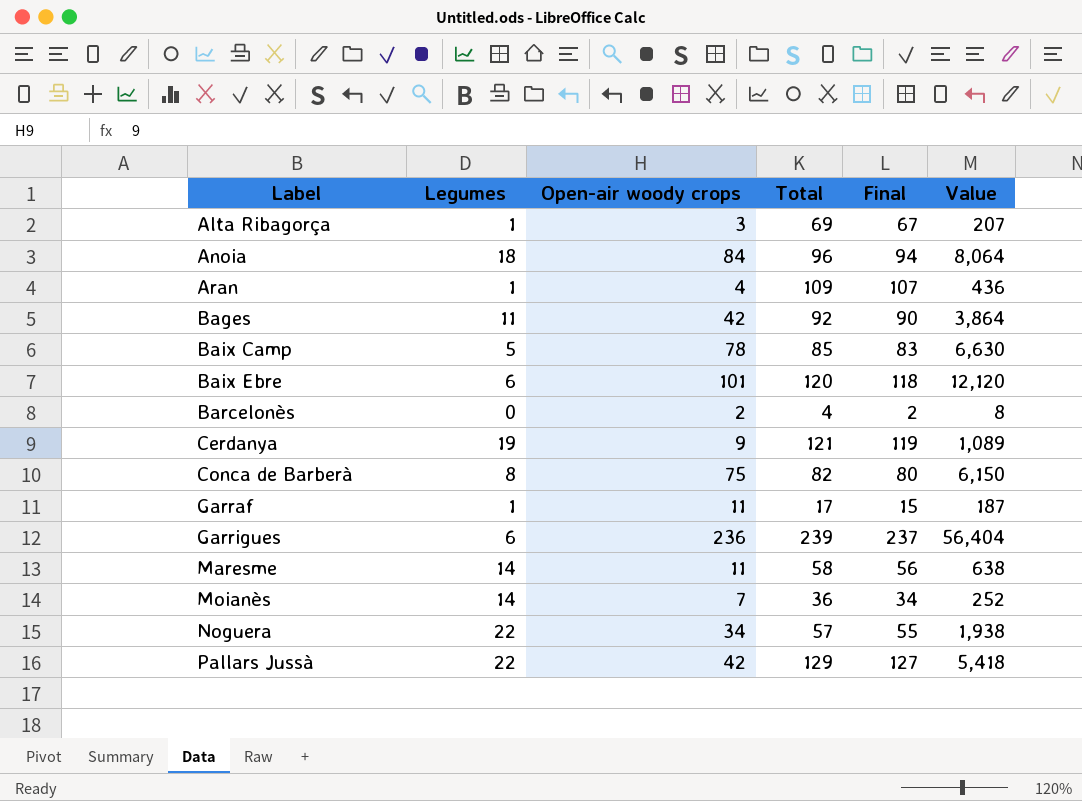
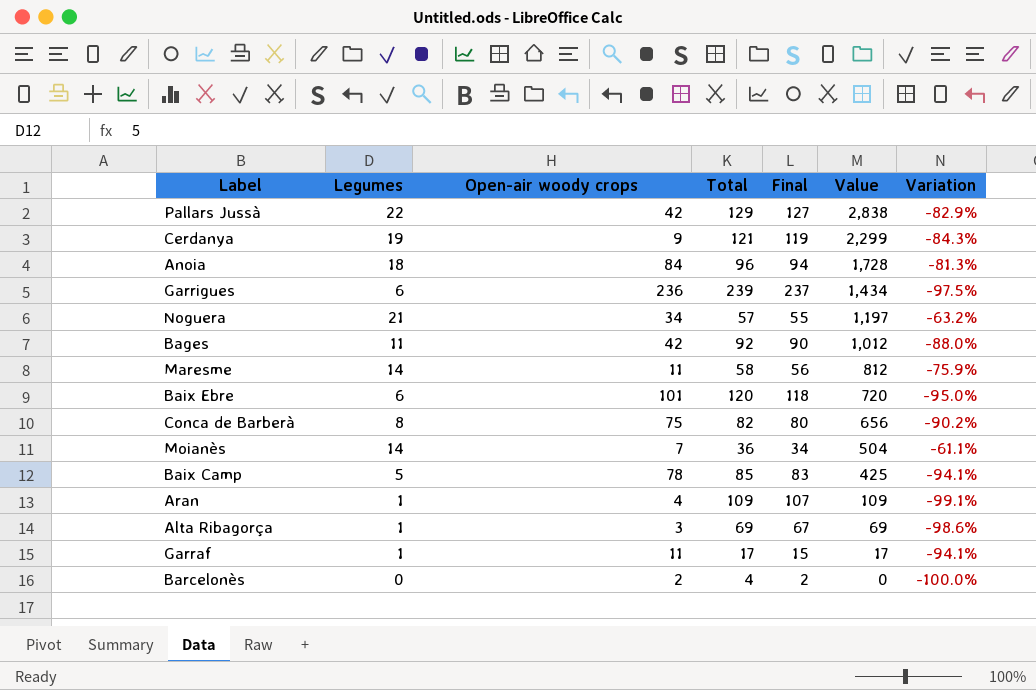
row order: Label ascending -> Value descending
column Value | formula: [Open-air woody crops] * [Total] -> [Legumes] * [Total]
column Variation | formula: none -> ([Legumes] - [Total]) / [Total]
Noguera | Legumes: 22 -> 21

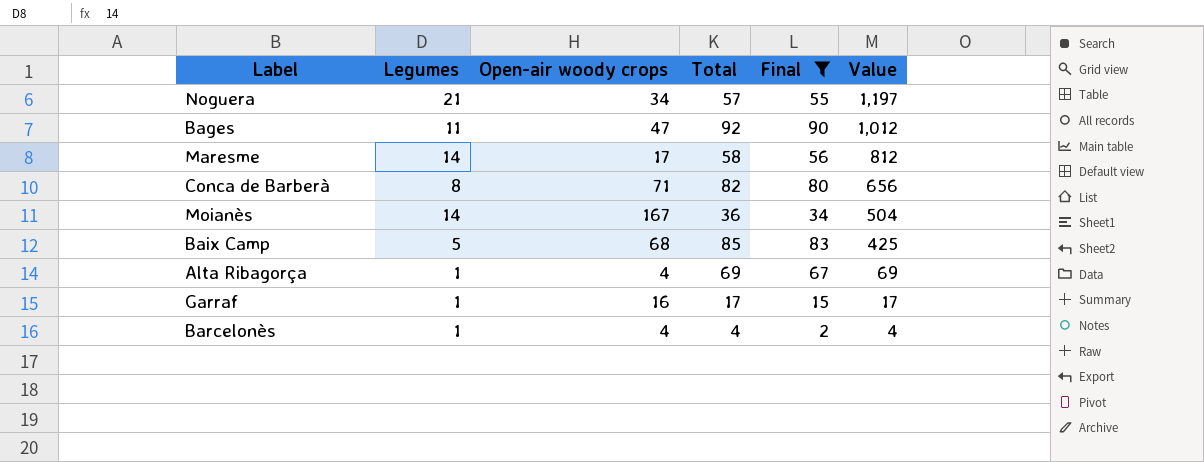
filter: none -> Final <= 90
column Variation | formula: ([Legumes] - [Total]) / [Total] -> none
Bages | Open-air woody crops: 42 -> 47
Maresme | Open-air woody crops: 11 -> 17
Conca de Barberà | Open-air woody crops: 75 -> 71
Moianès | Open-air woody crops: 7 -> 167
Baix Camp | Open-air woody crops: 78 -> 68
Alta Ribagorça | Open-air woody crops: 3 -> 4
Garraf | Open-air woody crops: 11 -> 16
Barcelonès | Legumes: 0 -> 1
Barcelonès | Open-air woody crops: 2 -> 4
Barcelonès | Value: 0 -> 4

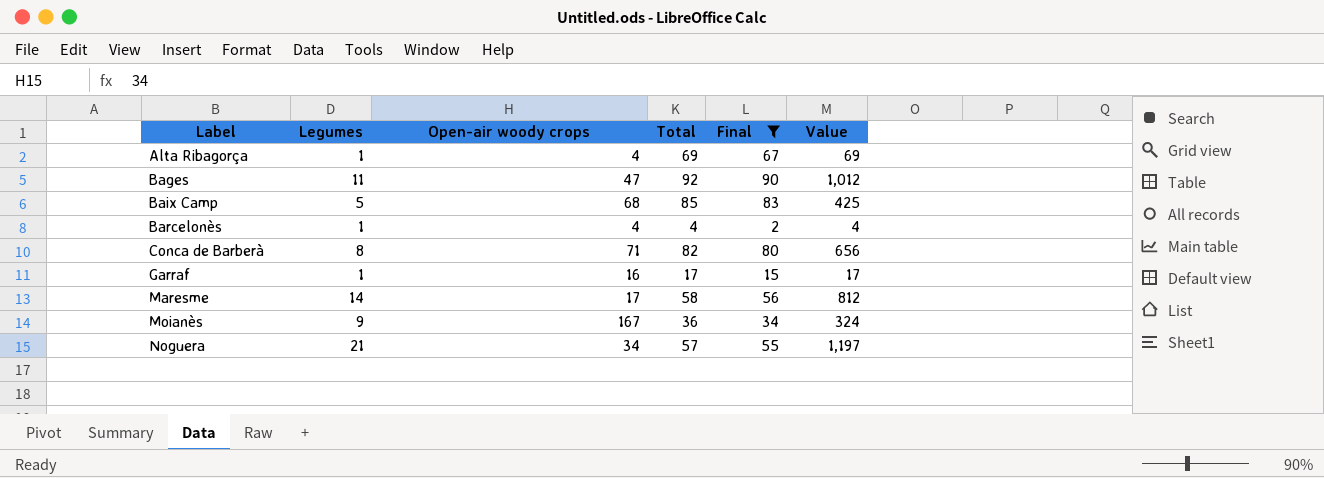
row order: Value descending -> Label ascending
Moianès | Legumes: 14 -> 9
Moianès | Value: 504 -> 324

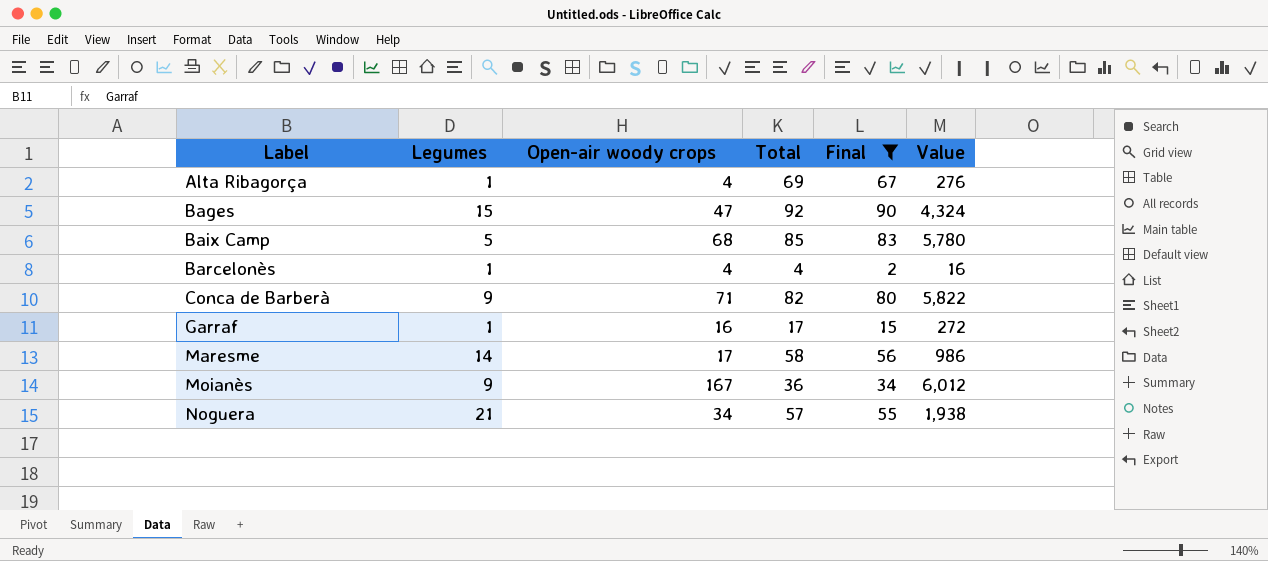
column Value | formula: [Legumes] * [Total] -> [Open-air woody crops] * [Total]
Bages | Legumes: 11 -> 15
Conca de Barberà | Legumes: 8 -> 9

